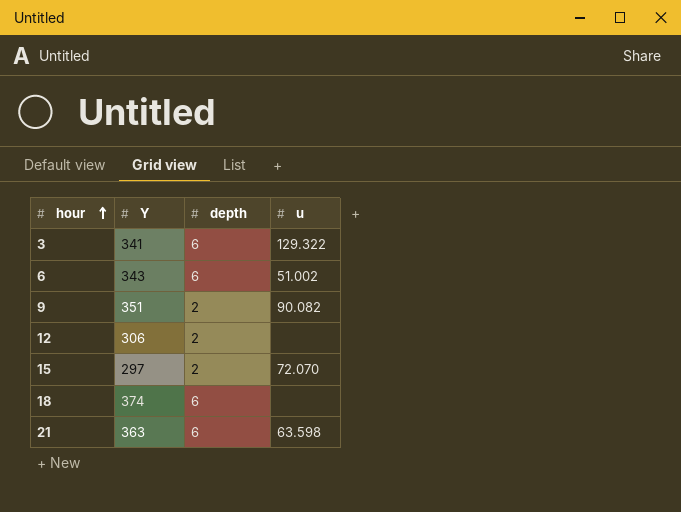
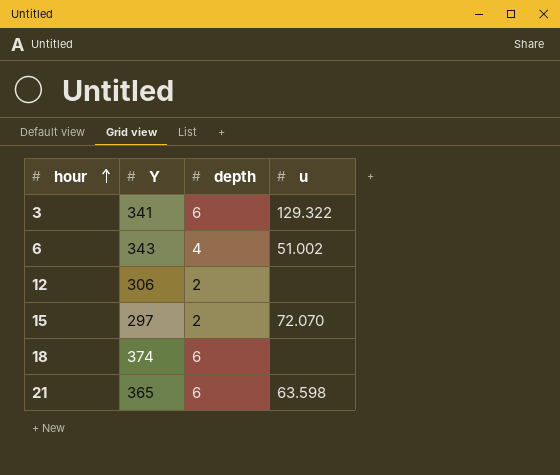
row 9: 351 | 2 | 90.082 -> none
6 | depth: 6 -> 4
21 | Y: 363 -> 365

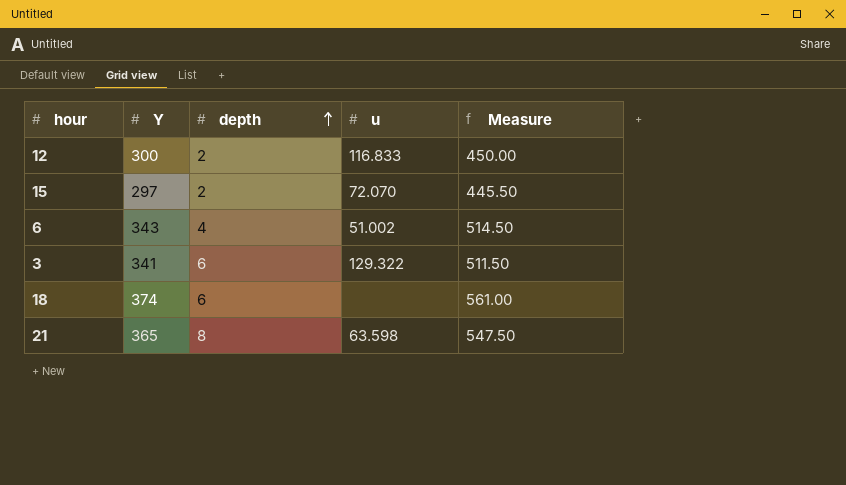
row order: hour ascending -> depth ascending
column Measure | formula: none -> [Y] * 1.5
12 | Y: 306 -> 300
12 | u: none -> 116.833
21 | depth: 6 -> 8

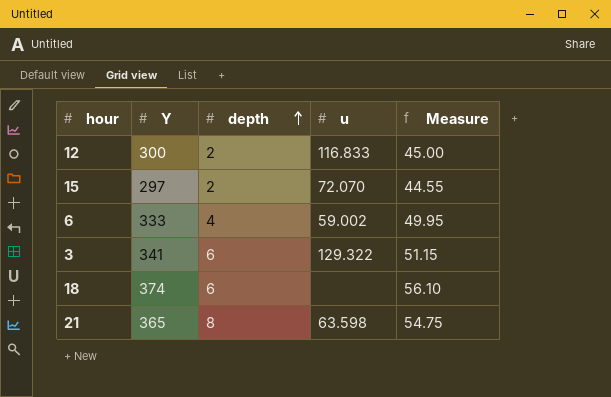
column Measure | formula: [Y] * 1.5 -> [Y] * 0.15
6 | Y: 343 -> 333
6 | u: 51.002 -> 59.002

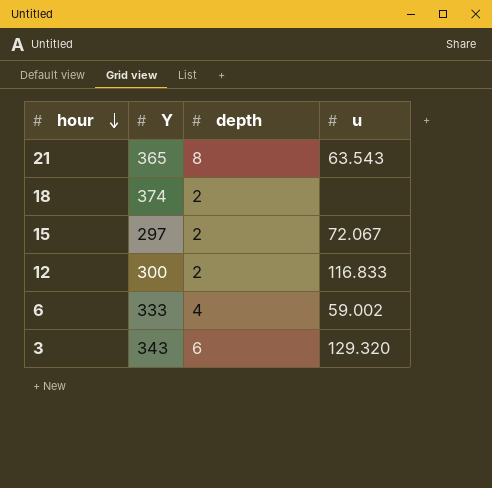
row order: depth ascending -> hour descending
column Measure | formula: [Y] * 0.15 -> none
21 | u: 63.598 -> 63.543
18 | depth: 6 -> 2
15 | u: 72.070 -> 72.067
3 | Y: 341 -> 343
3 | u: 129.322 -> 129.320

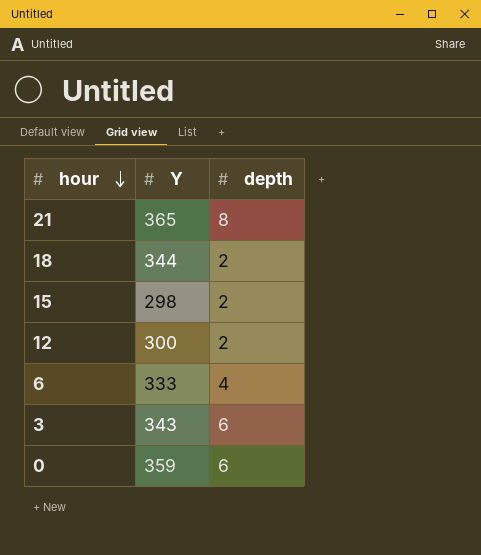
column u | position: 4 -> none
18 | Y: 374 -> 344
15 | Y: 297 -> 298
row 0: none -> 359 | 6

